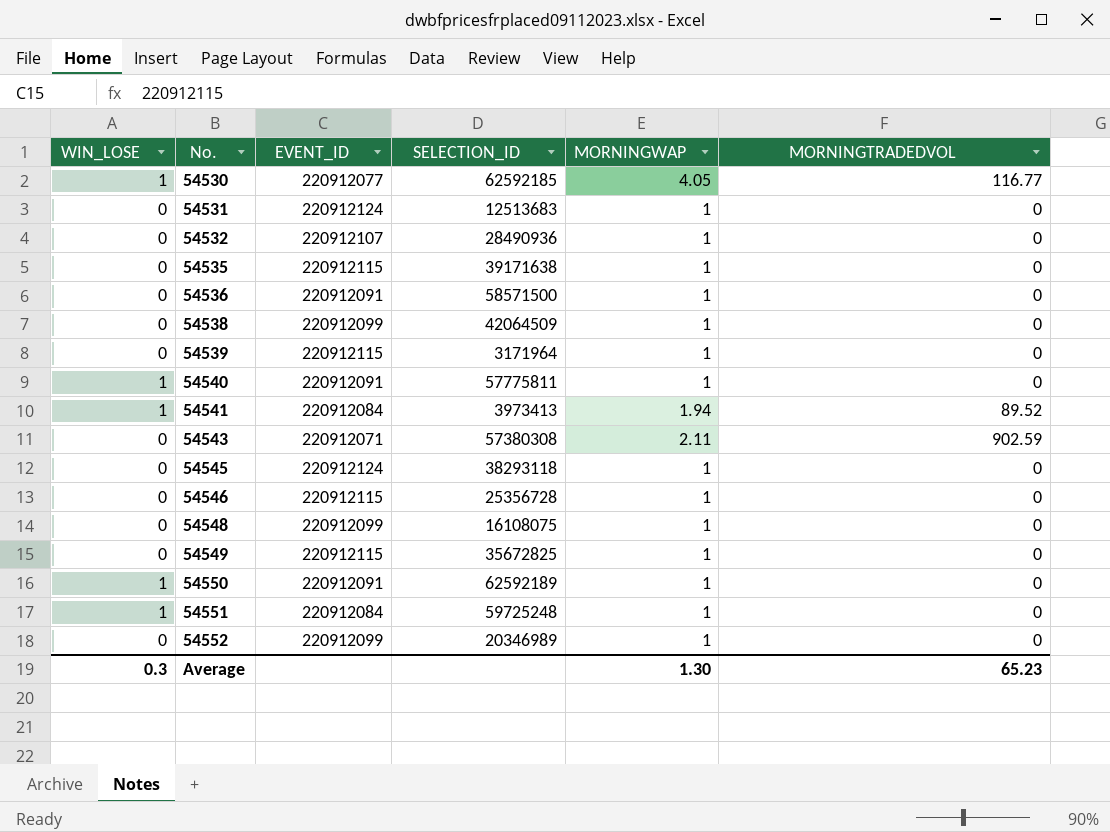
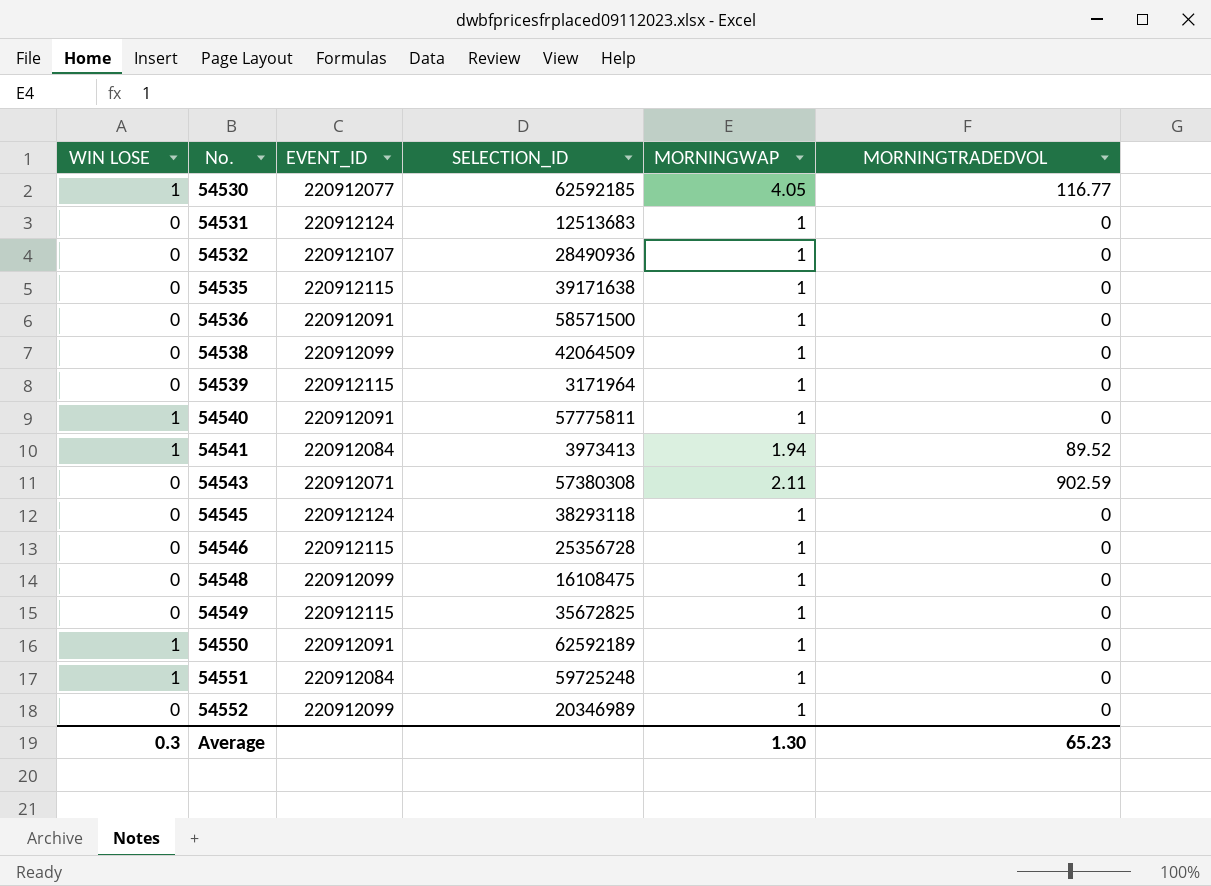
column name: WIN_LOSE -> WIN LOSE
54548 | SELECTION_ID: 16108075 -> 16108475

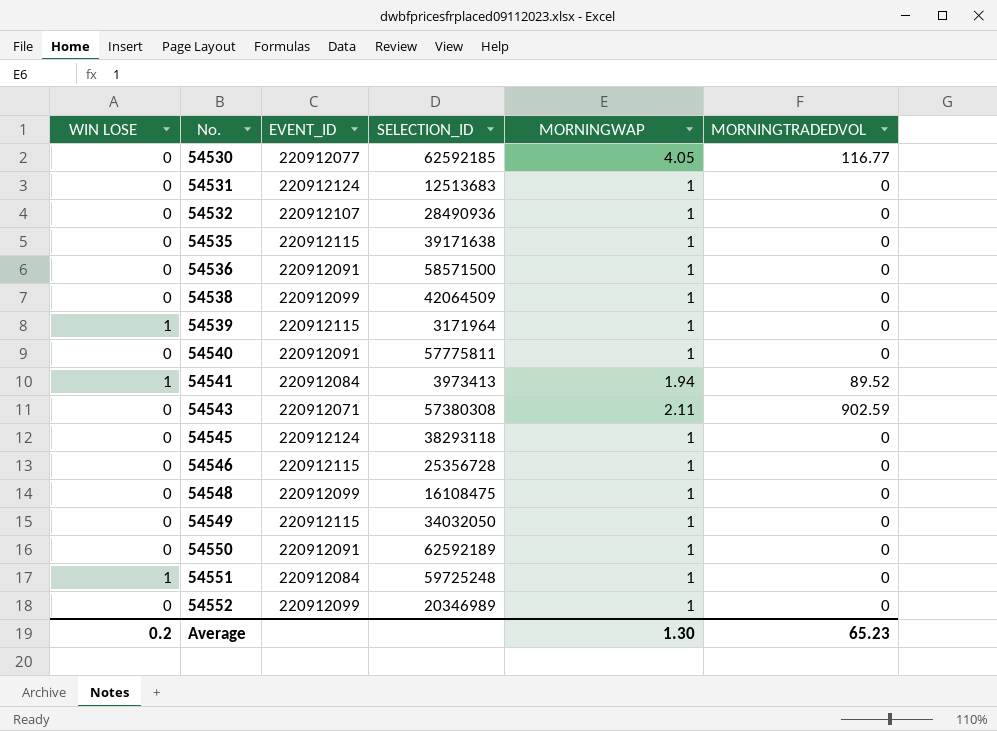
54530 | WIN LOSE: 1 -> 0
54539 | WIN LOSE: 0 -> 1
54540 | WIN LOSE: 1 -> 0
54549 | SELECTION_ID: 35672825 -> 34032050
54550 | WIN LOSE: 1 -> 0
Average | WIN LOSE: 0.3 -> 0.2

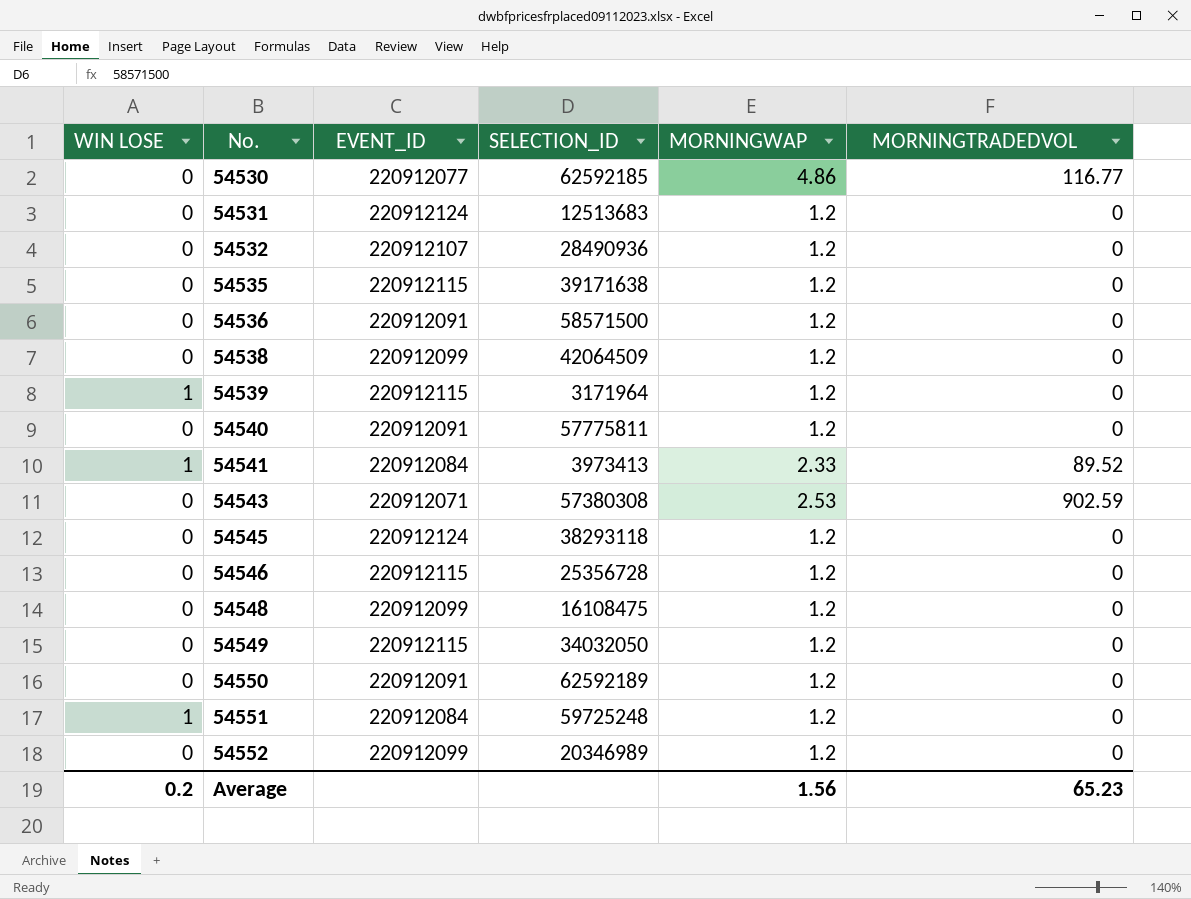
54530 | MORNINGWAP: 4.05 -> 4.86
54531 | MORNINGWAP: 1 -> 1.2
54532 | MORNINGWAP: 1 -> 1.2
54535 | MORNINGWAP: 1 -> 1.2
54536 | MORNINGWAP: 1 -> 1.2
54538 | MORNINGWAP: 1 -> 1.2
54539 | MORNINGWAP: 1 -> 1.2
54540 | MORNINGWAP: 1 -> 1.2
54541 | MORNINGWAP: 1.94 -> 2.33
54543 | MORNINGWAP: 2.11 -> 2.53
54545 | MORNINGWAP: 1 -> 1.2
54546 | MORNINGWAP: 1 -> 1.2
54548 | MORNINGWAP: 1 -> 1.2
54549 | MORNINGWAP: 1 -> 1.2
54550 | MORNINGWAP: 1 -> 1.2
54551 | MORNINGWAP: 1 -> 1.2
54552 | MORNINGWAP: 1 -> 1.2
Average | MORNINGWAP: 1.30 -> 1.56

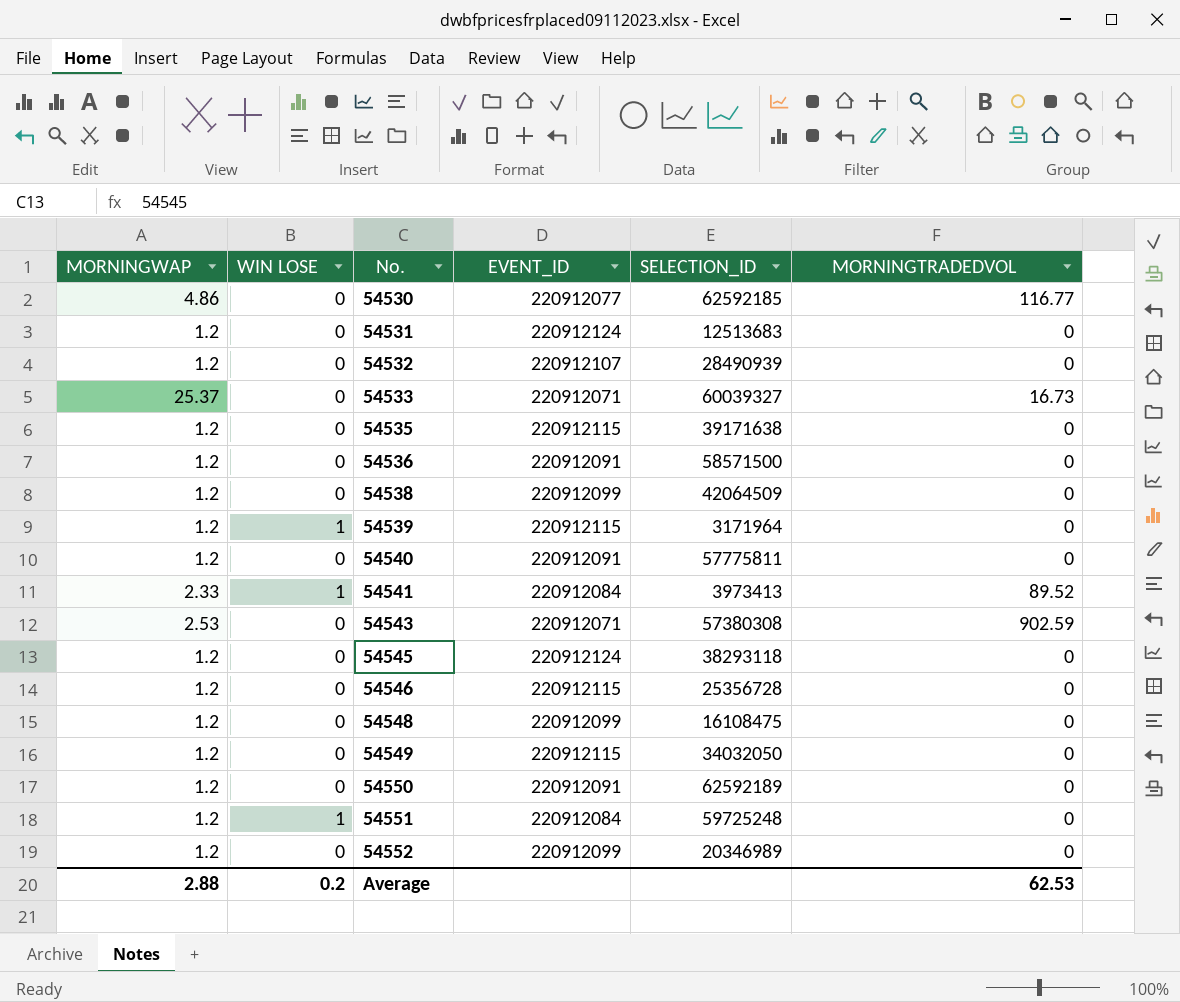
column MORNINGWAP | position: 5 -> 1
54532 | SELECTION_ID: 28490936 -> 28490939
row 54533: none -> 25.37 | 0 | 220912071 | 60039327 | 16.73
Average | MORNINGWAP: 1.56 -> 2.88
Average | MORNINGTRADEDVOL: 65.23 -> 62.53

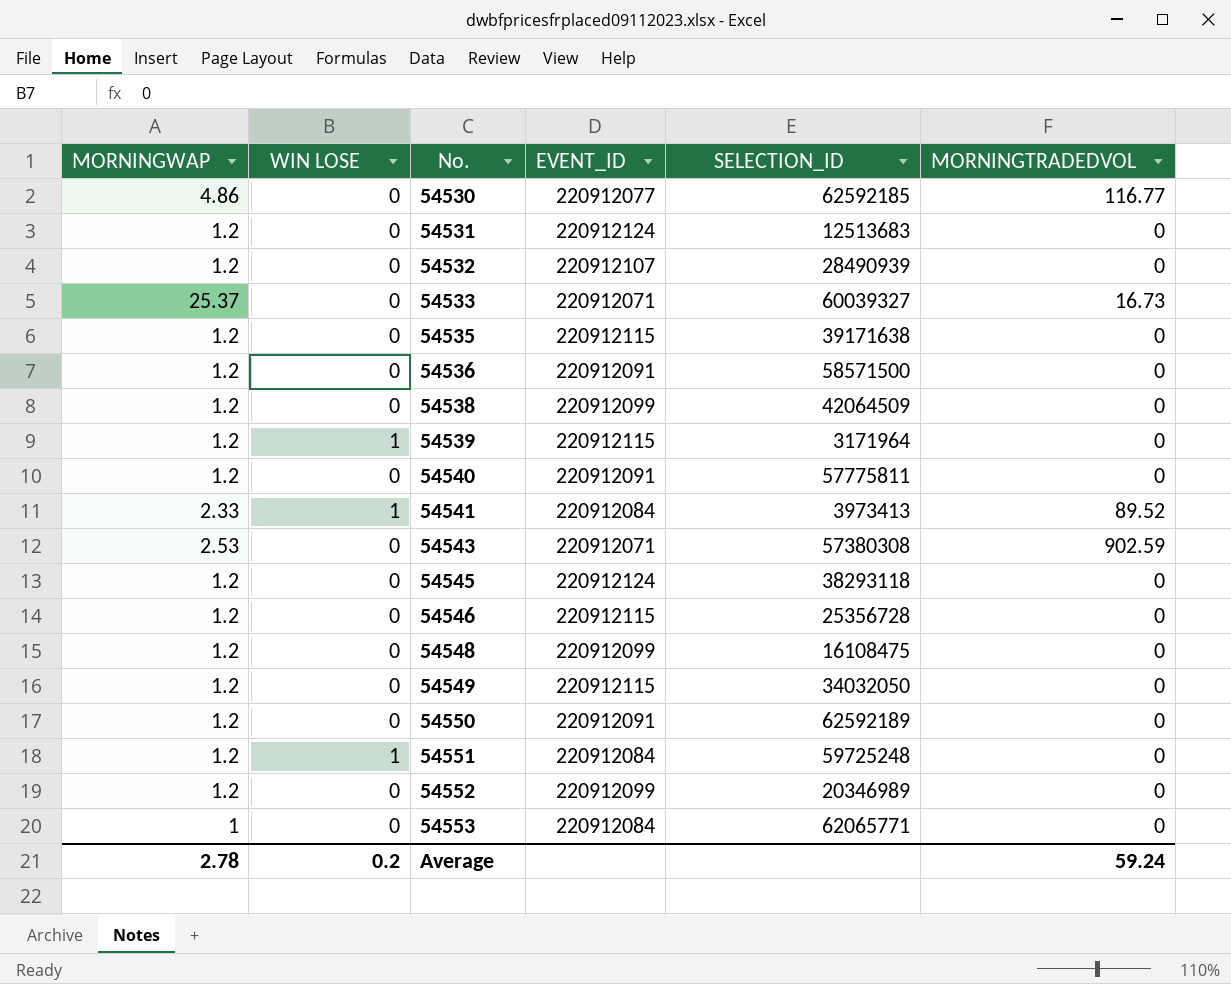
row 54553: none -> 1 | 0 | 220912084 | 62065771 | 0
Average | MORNINGWAP: 2.88 -> 2.78
Average | MORNINGTRADEDVOL: 62.53 -> 59.24

